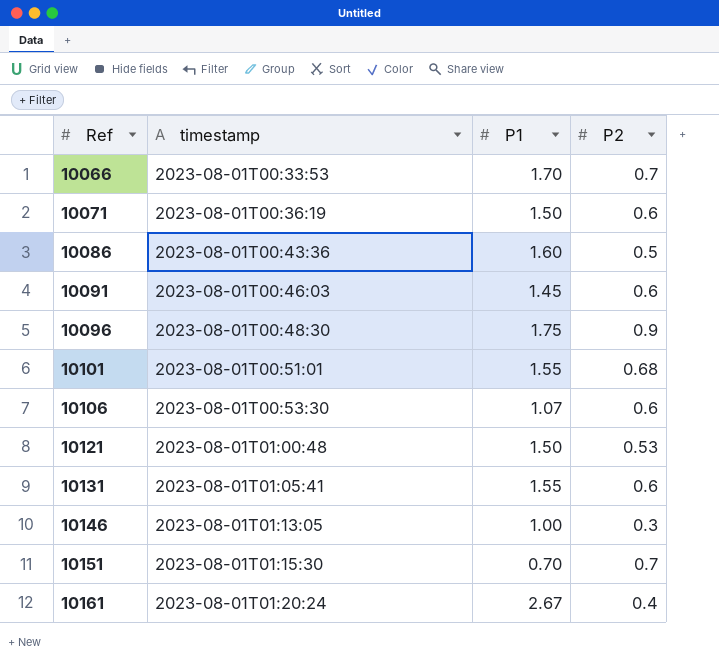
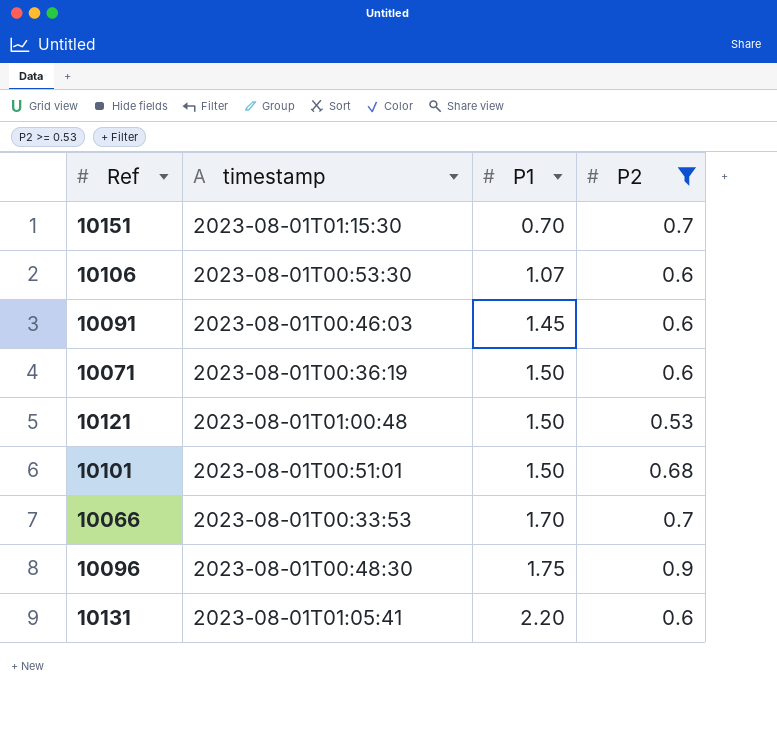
filter: none -> P2 >= 0.53
row order: Ref ascending -> P1 ascending
10101 | P1: 1.55 -> 1.50
10131 | P1: 1.55 -> 2.20

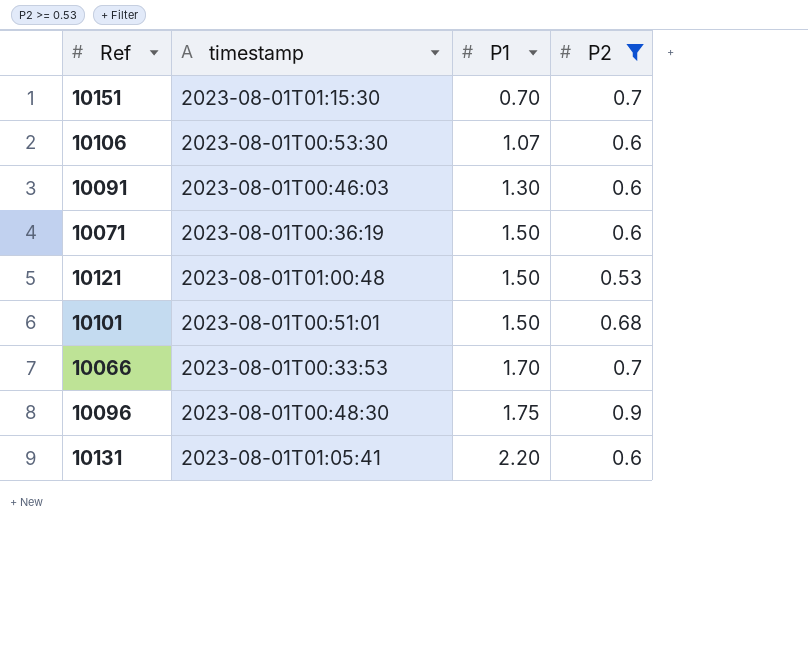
10091 | P1: 1.45 -> 1.30

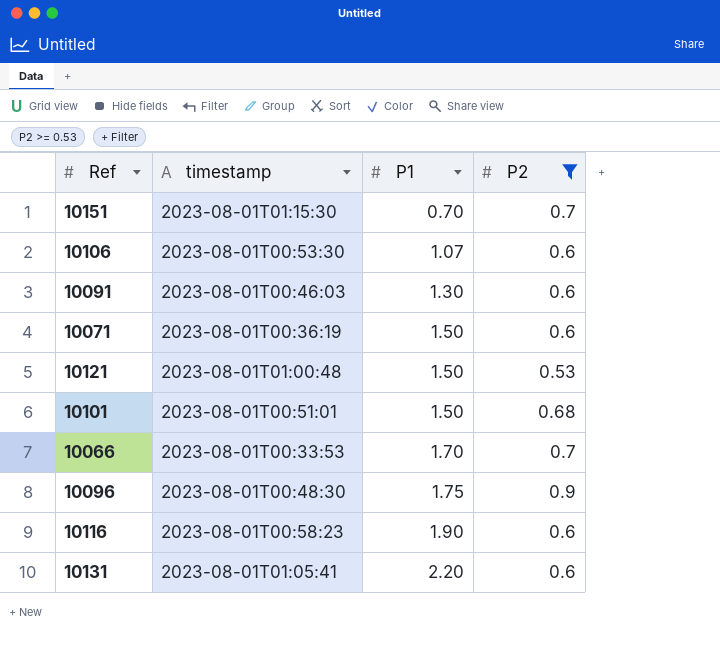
row 10116: none -> 2023-08-01T00:58:23 | 1.90 | 0.6

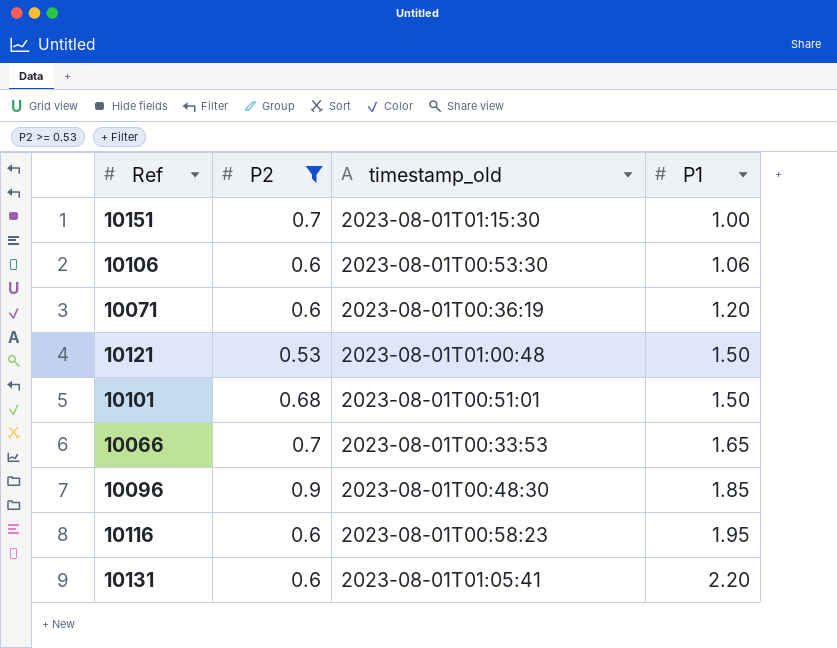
column P2 | position: 4 -> 2
column name: timestamp -> timestamp_old
row 10091: 2023-08-01T00:46:03 | 1.30 | 0.6 -> none
10151 | P1: 0.70 -> 1.00
10106 | P1: 1.07 -> 1.06
10071 | P1: 1.50 -> 1.20
10066 | P1: 1.70 -> 1.65
10096 | P1: 1.75 -> 1.85
10116 | P1: 1.90 -> 1.95

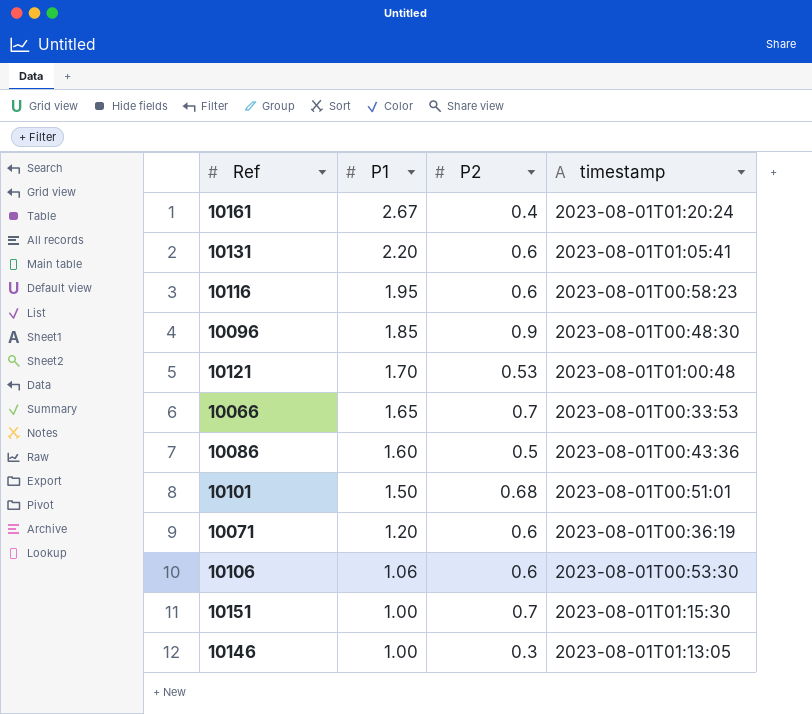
filter: P2 >= 0.53 -> none
row order: P1 ascending -> P1 descending
column P1 | position: 4 -> 2
column name: timestamp_old -> timestamp
10121 | P1: 1.50 -> 1.70

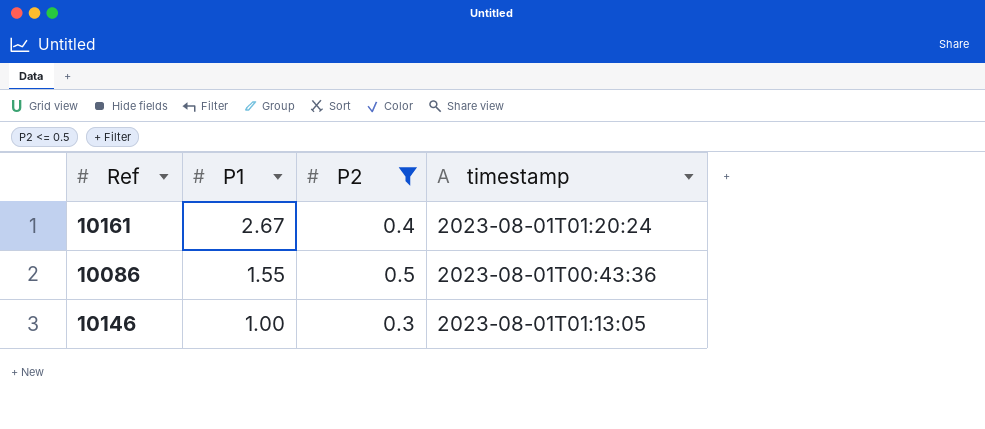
filter: none -> P2 <= 0.5
10086 | P1: 1.60 -> 1.55

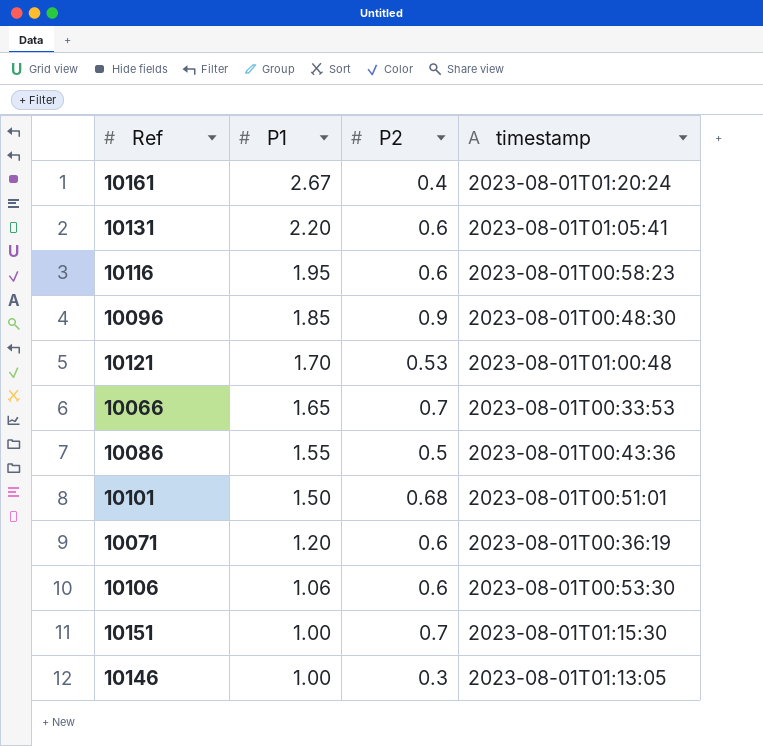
filter: P2 <= 0.5 -> none

